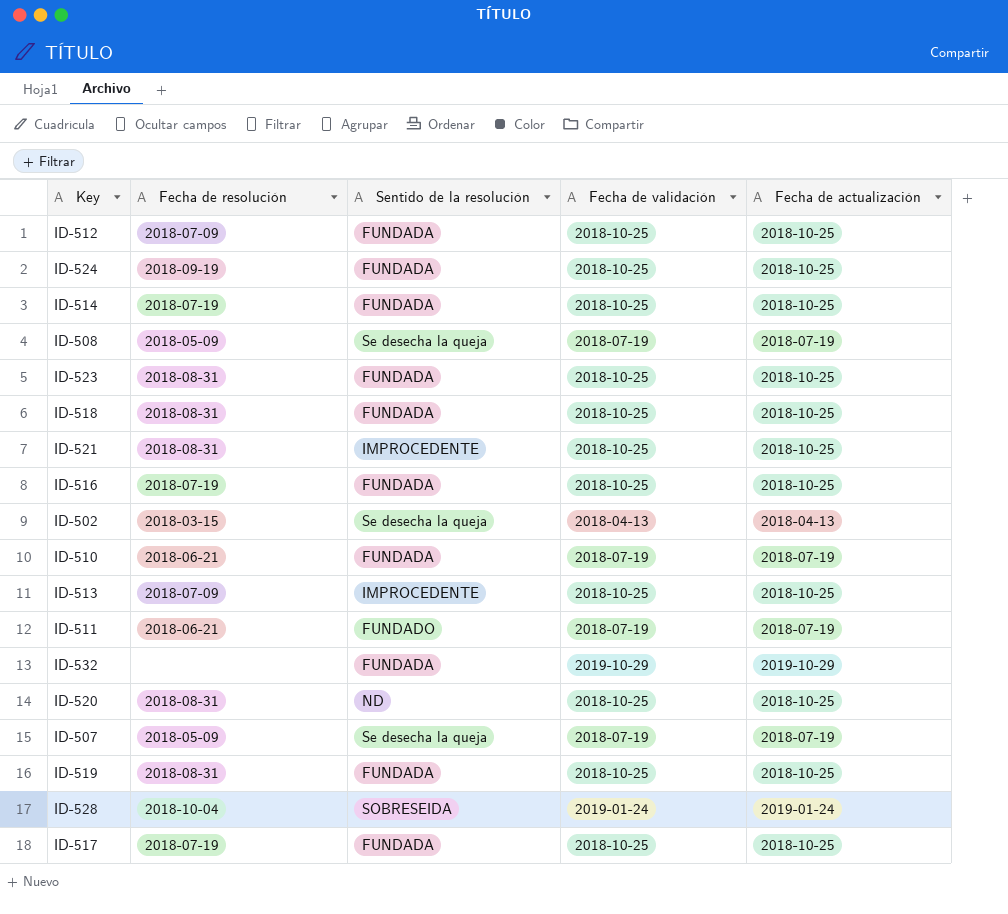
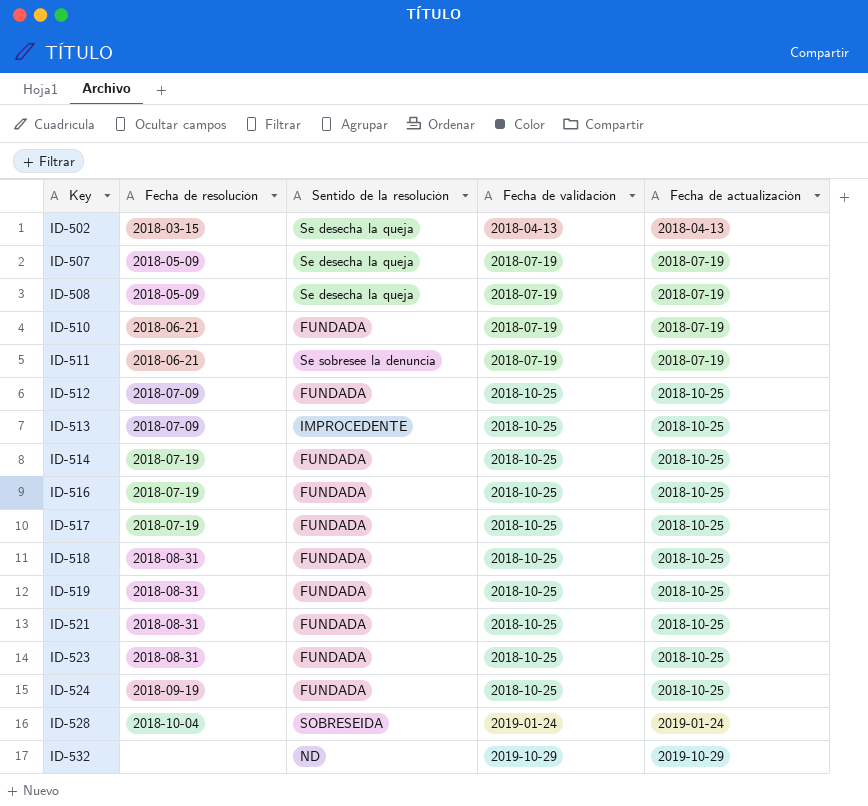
row order: none -> Key ascending
row ID-520: 2018-08-31 | ND | 2018-10-25 | 2018-10-25 -> none
ID-511 | Sentido de la resolución: FUNDADO -> Se sobresee la denuncia
ID-521 | Sentido de la resolución: IMPROCEDENTE -> FUNDADA
ID-532 | Sentido de la resolución: FUNDADA -> ND

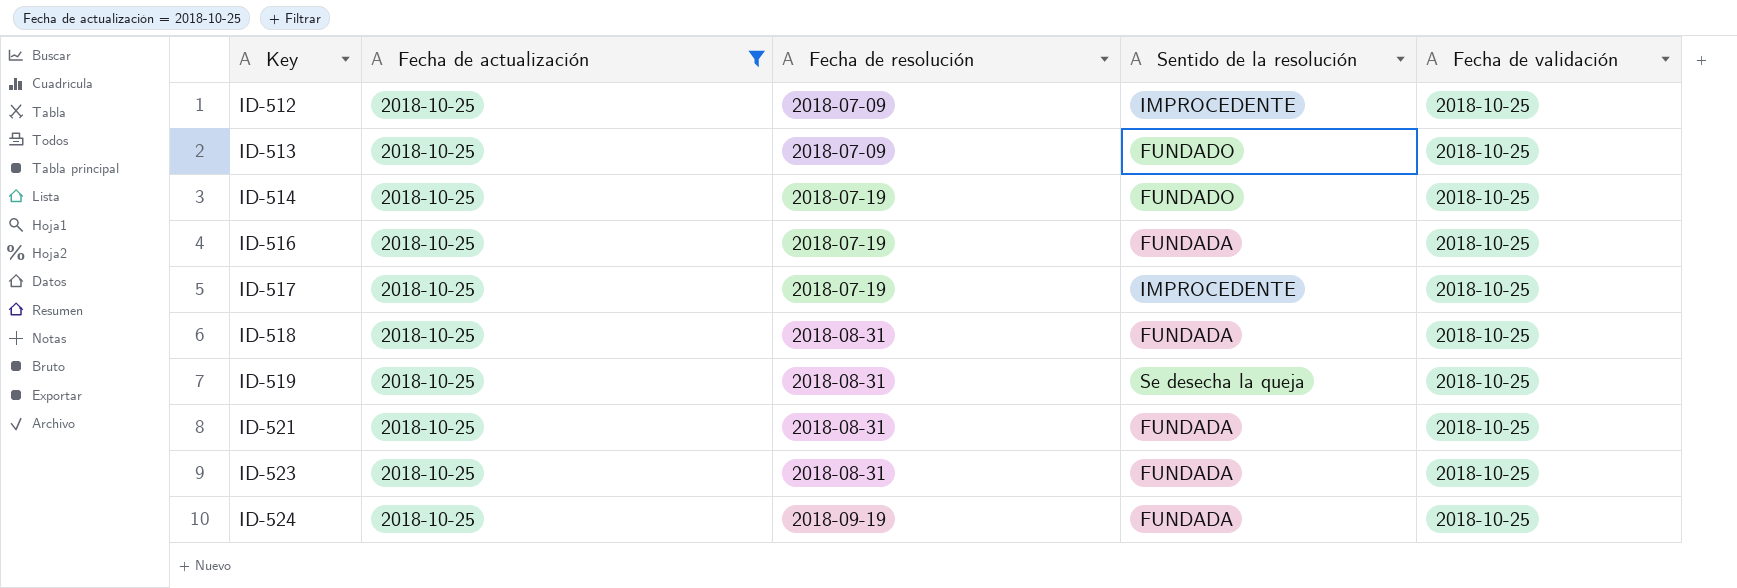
filter: none -> Fecha de actualización = 2018-10-25
column Fecha de actualización | position: 5 -> 2
ID-512 | Sentido de la resolución: FUNDADA -> IMPROCEDENTE
ID-513 | Sentido de la resolución: IMPROCEDENTE -> FUNDADO
ID-514 | Sentido de la resolución: FUNDADA -> FUNDADO
ID-517 | Sentido de la resolución: FUNDADA -> IMPROCEDENTE
ID-519 | Sentido de la resolución: FUNDADA -> Se desecha la queja

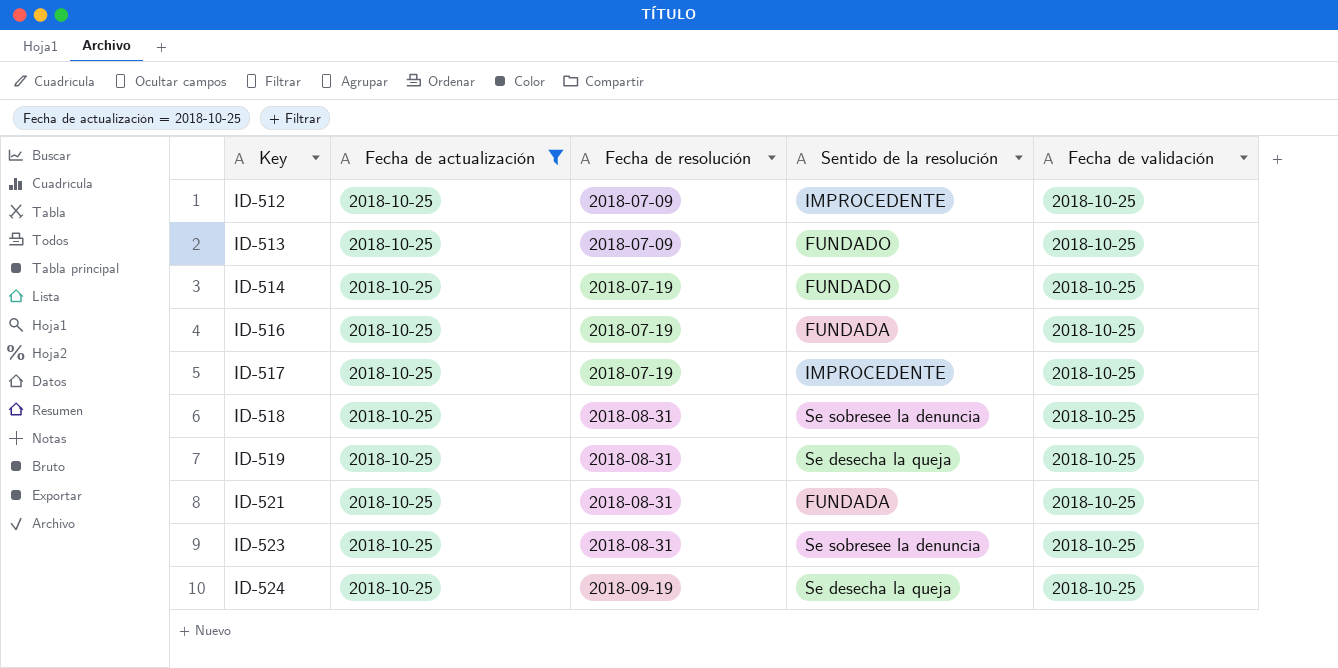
ID-518 | Sentido de la resolución: FUNDADA -> Se sobresee la denuncia
ID-523 | Sentido de la resolución: FUNDADA -> Se sobresee la denuncia
ID-524 | Sentido de la resolución: FUNDADA -> Se desecha la queja

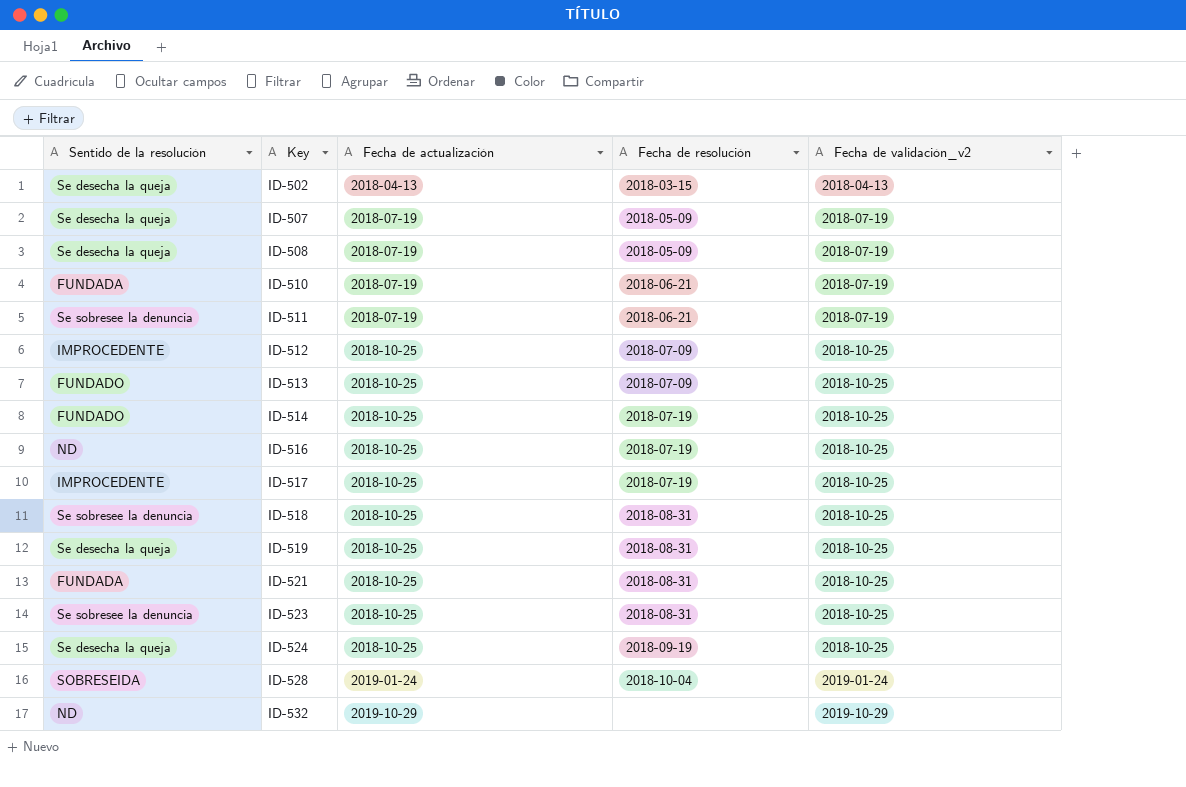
filter: Fecha de actualización = 2018-10-25 -> none
column Sentido de la resolución | position: 4 -> 1
column name: Fecha de validación -> Fecha de validación_v2
ID-516 | Sentido de la resolución: FUNDADA -> ND

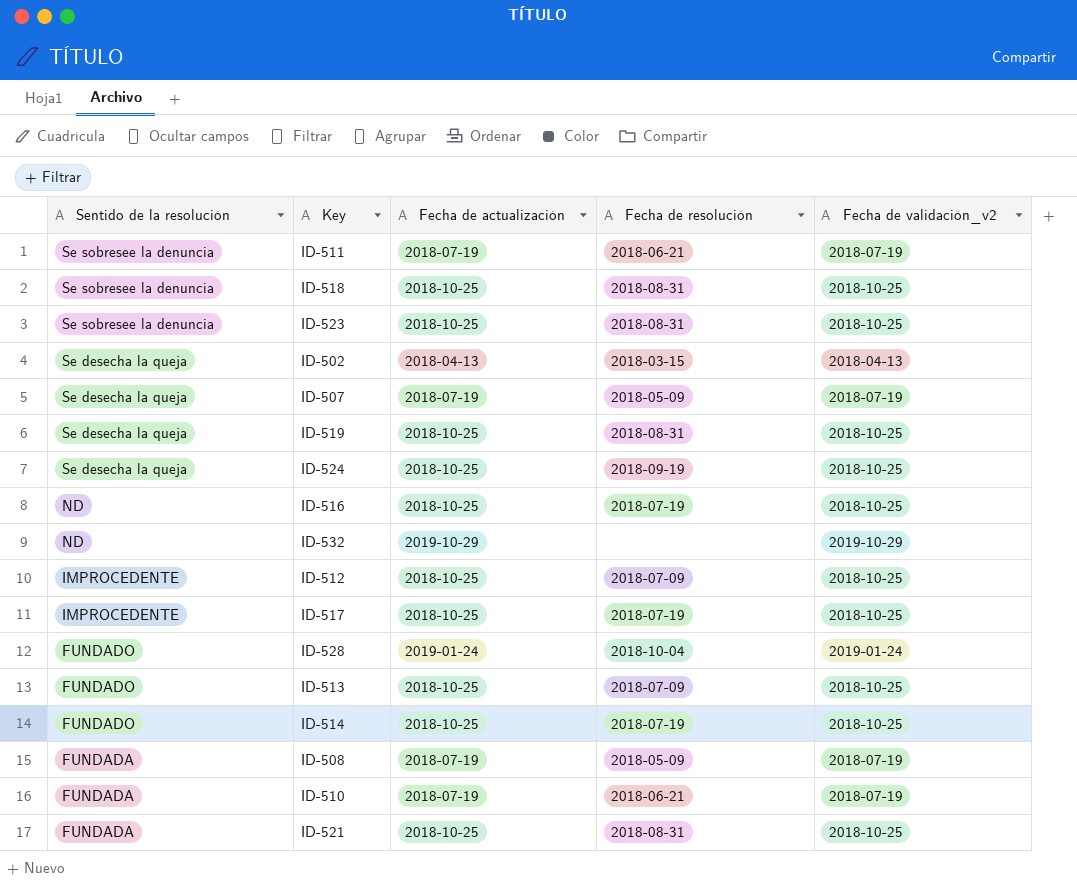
row order: Key ascending -> Sentido de la resolución descending
ID-528 | Sentido de la resolución: SOBRESEIDA -> FUNDADO
ID-508 | Sentido de la resolución: Se desecha la queja -> FUNDADA

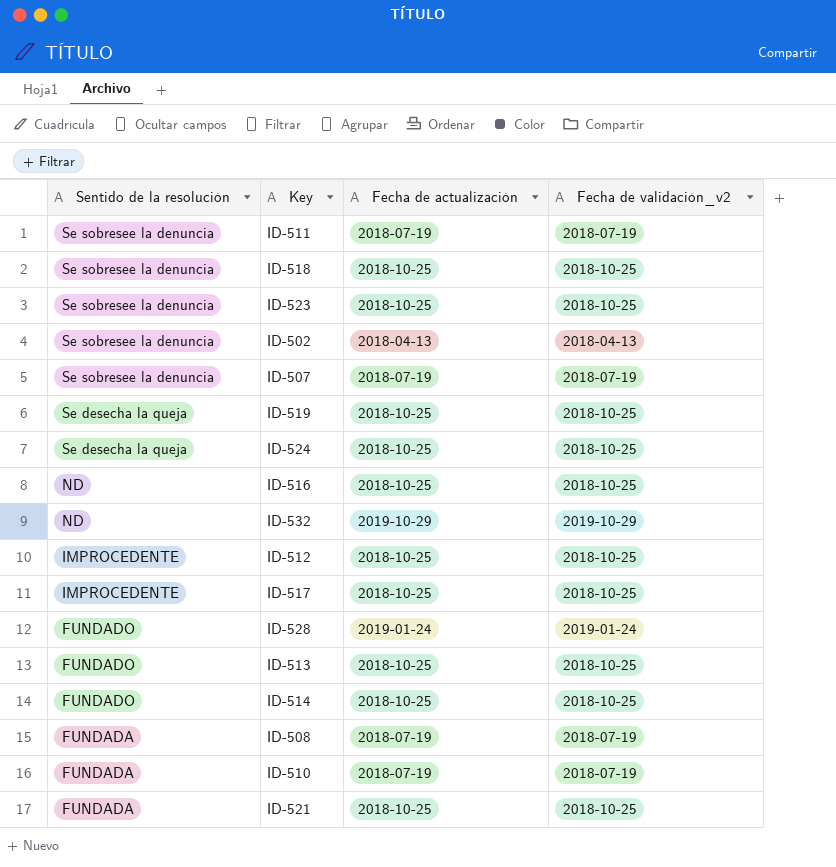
column Fecha de resolución | position: 4 -> none
ID-502 | Sentido de la resolución: Se desecha la queja -> Se sobresee la denuncia
ID-507 | Sentido de la resolución: Se desecha la queja -> Se sobresee la denuncia

